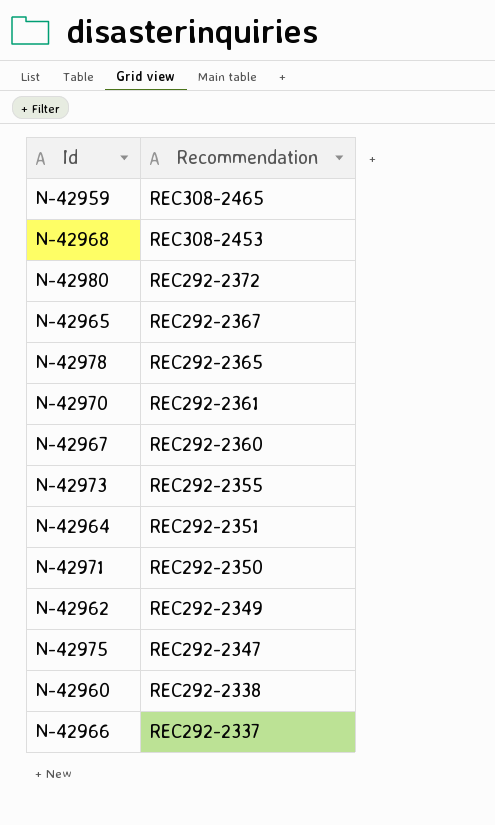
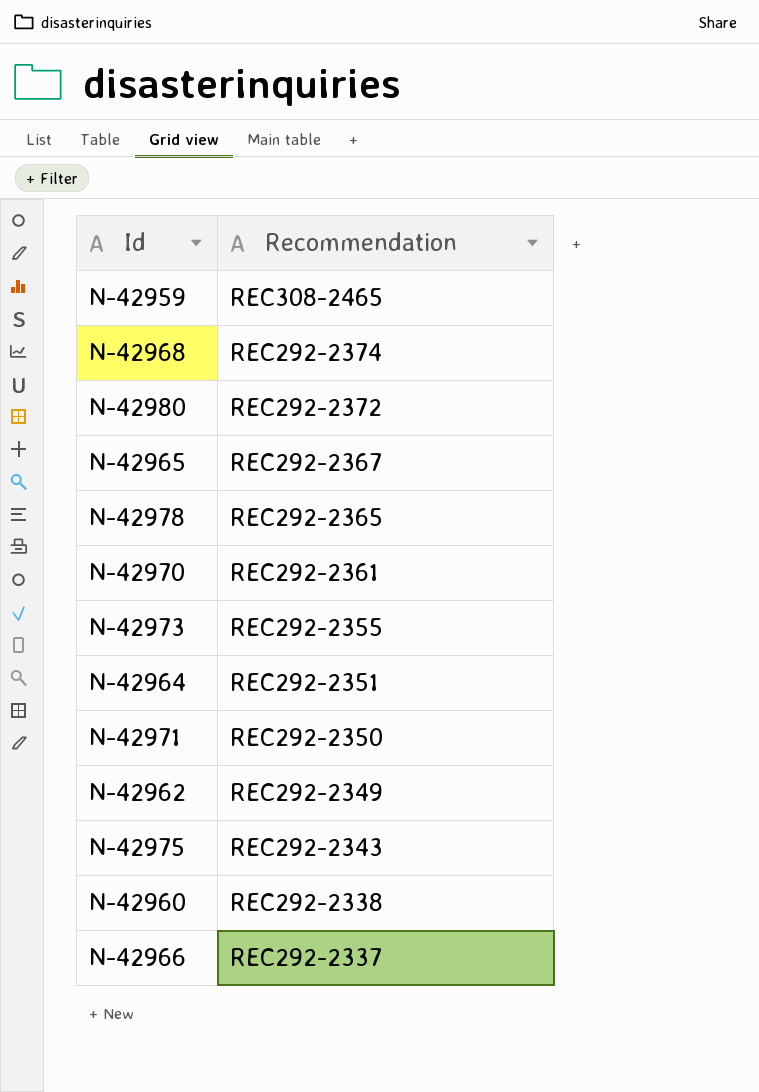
row N-42967: REC292-2360 -> none
N-42968 | Recommendation: REC308-2453 -> REC292-2374
N-42975 | Recommendation: REC292-2347 -> REC292-2343

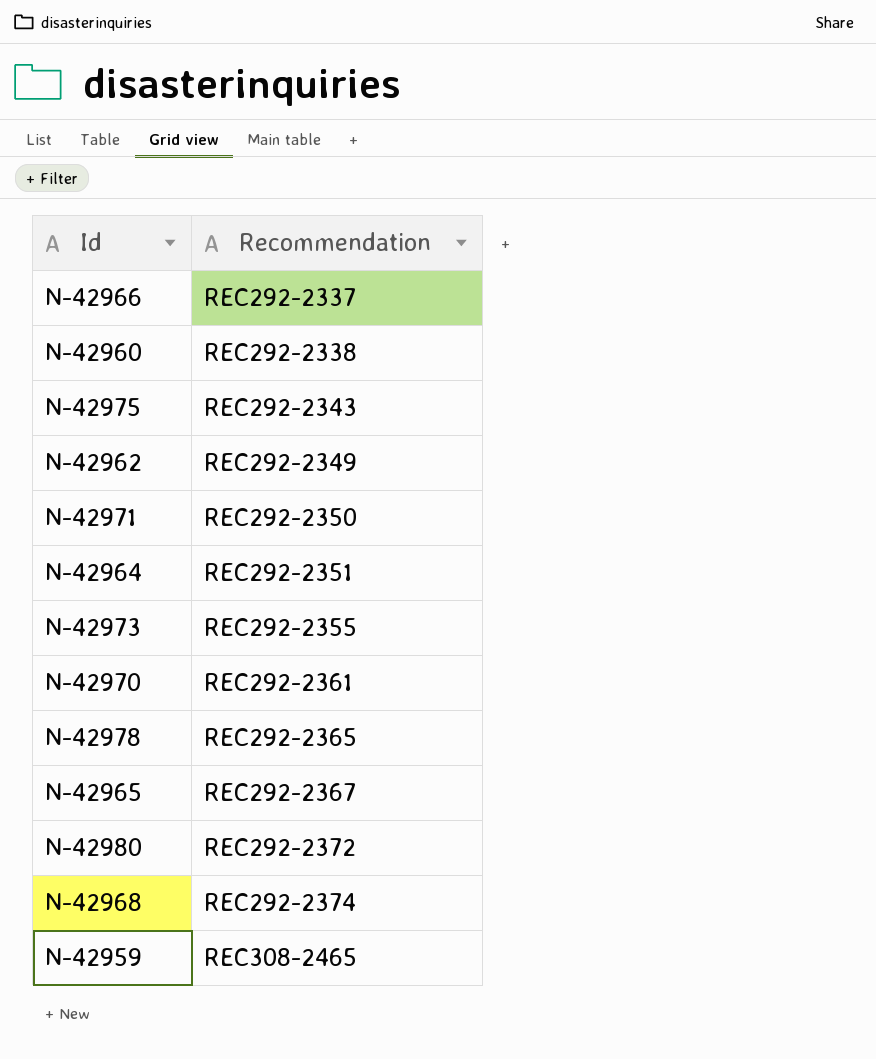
row order: Recommendation descending -> Recommendation ascending

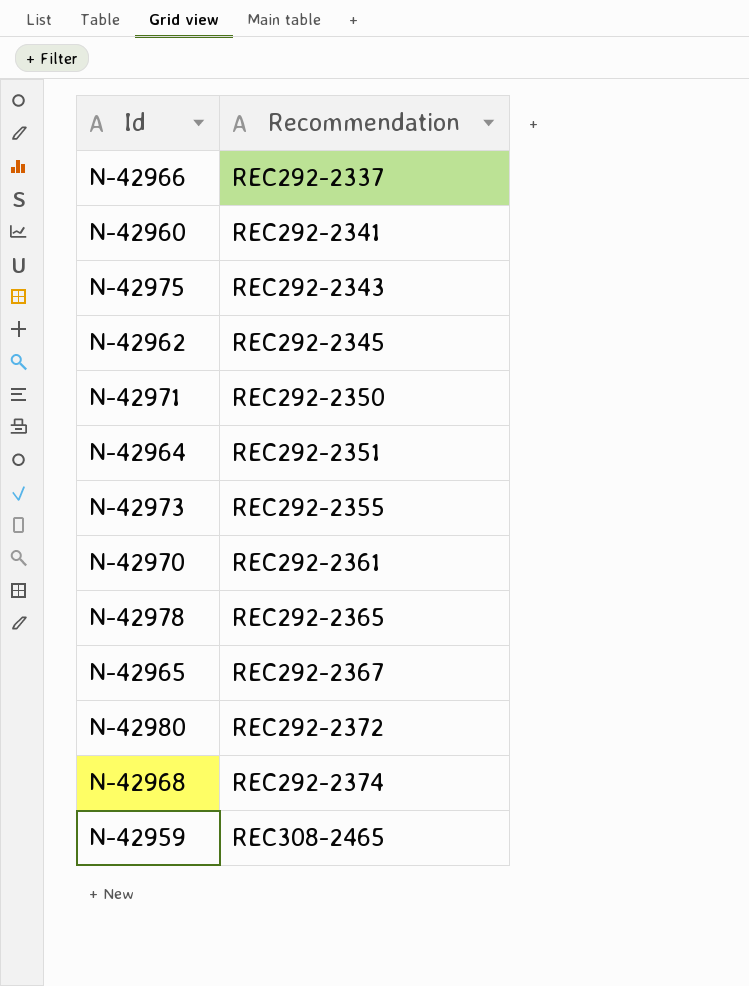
N-42960 | Recommendation: REC292-2338 -> REC292-2341
N-42962 | Recommendation: REC292-2349 -> REC292-2345

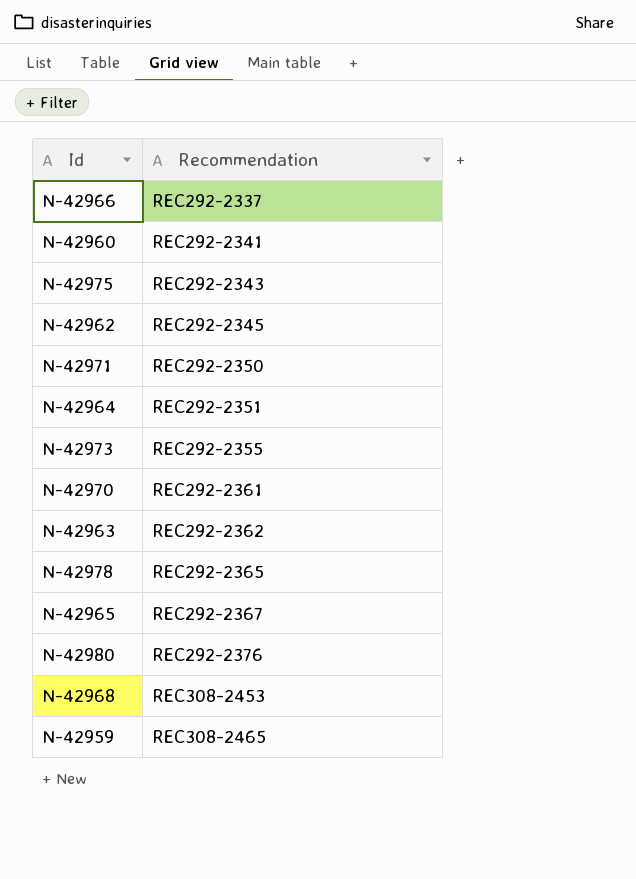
row N-42963: none -> REC292-2362
N-42980 | Recommendation: REC292-2372 -> REC292-2376
N-42968 | Recommendation: REC292-2374 -> REC308-2453

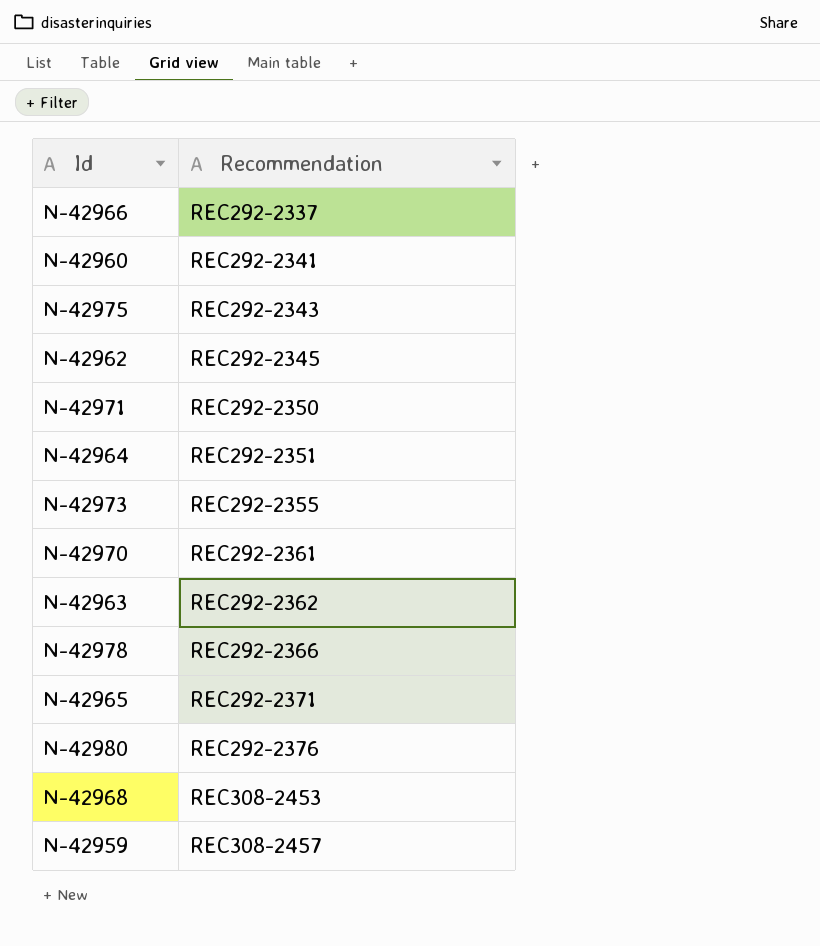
N-42978 | Recommendation: REC292-2365 -> REC292-2366
N-42965 | Recommendation: REC292-2367 -> REC292-2371
N-42959 | Recommendation: REC308-2465 -> REC308-2457

